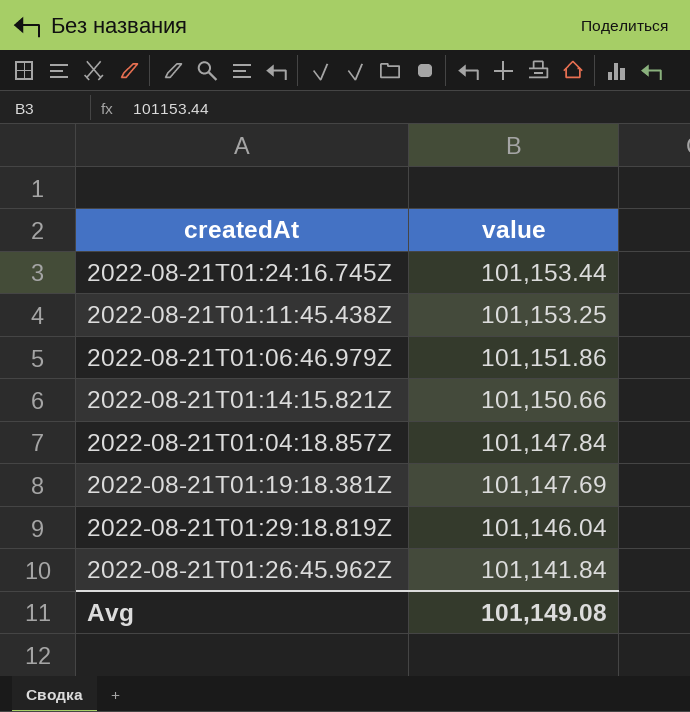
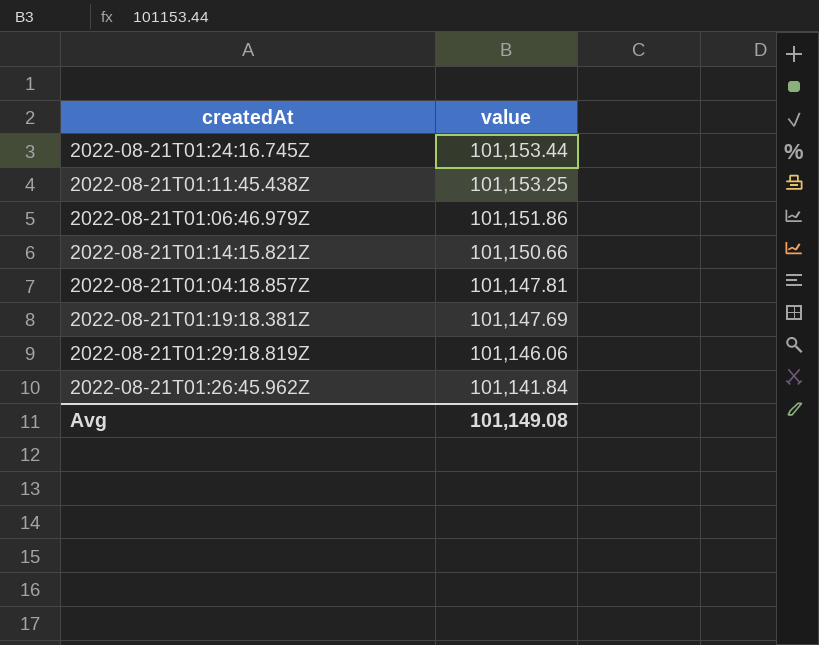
2022-08-21T01:04:18.857Z | value: 101,147.84 -> 101,147.81
2022-08-21T01:29:18.819Z | value: 101,146.04 -> 101,146.06

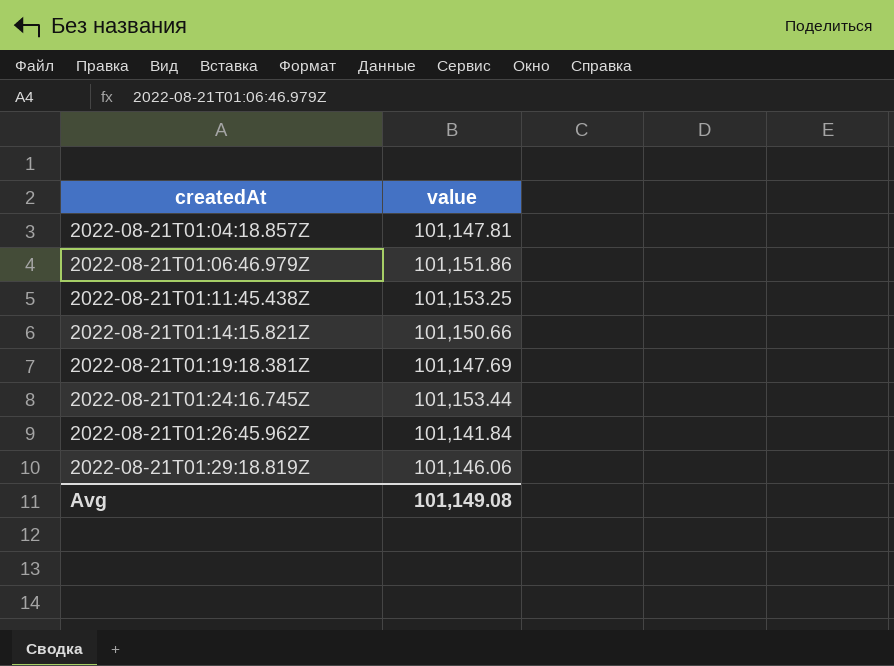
row order: value descending -> createdAt ascending

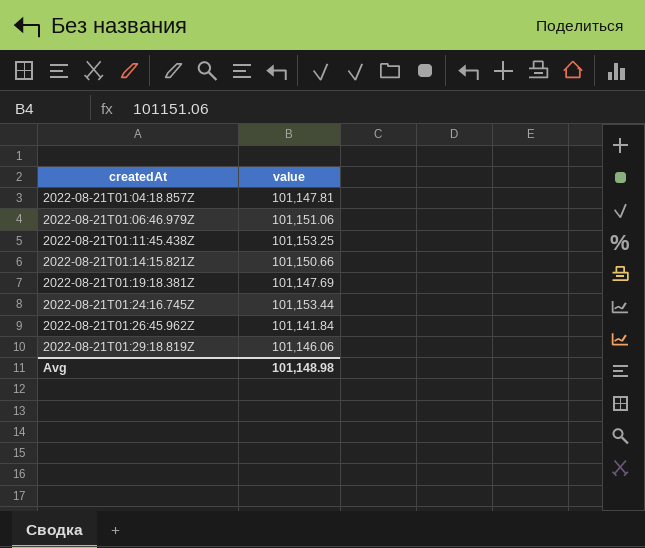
2022-08-21T01:06:46.979Z | value: 101,151.86 -> 101,151.06
Avg | value: 101,149.08 -> 101,148.98

